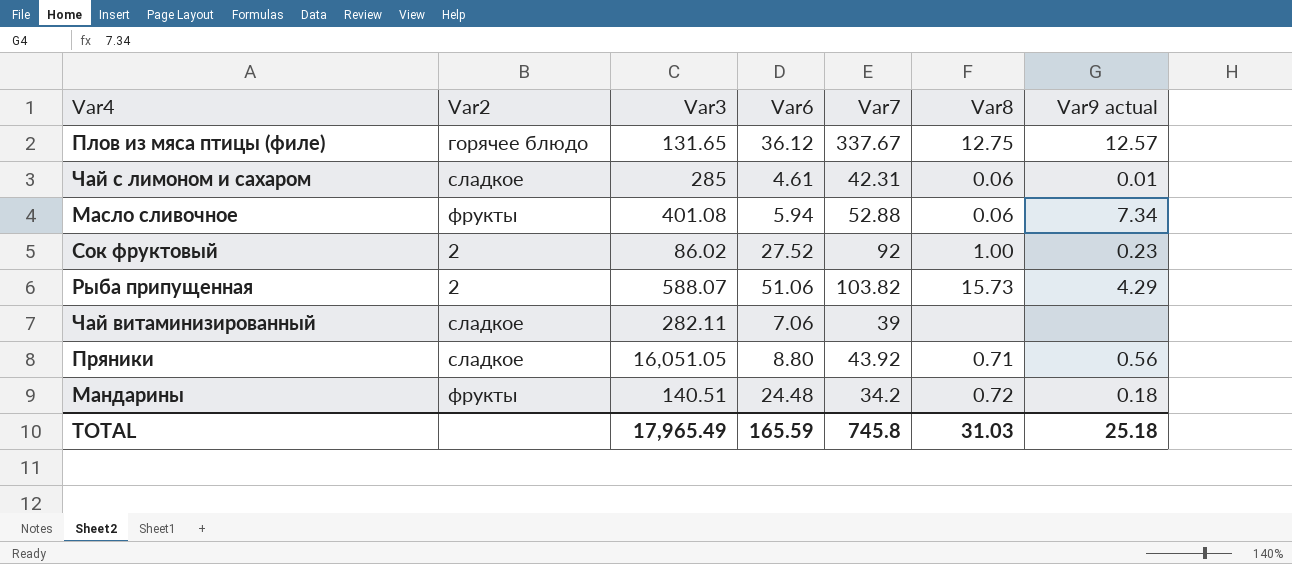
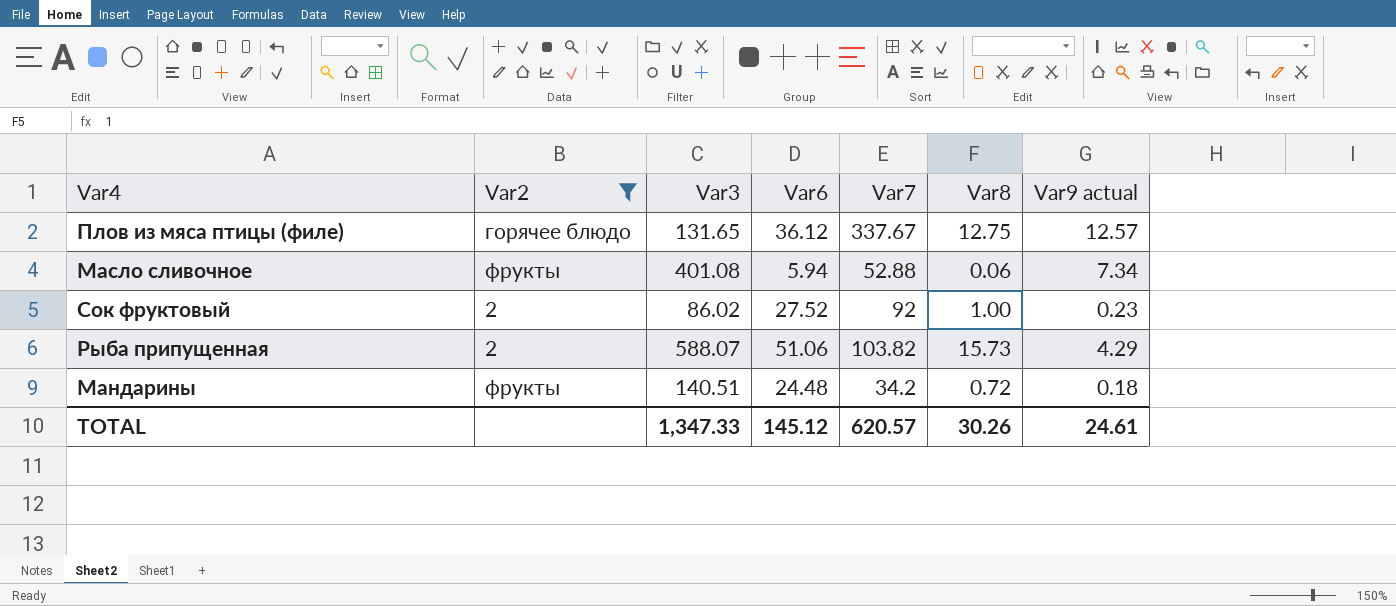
filter: none -> Var2 != сладкое
TOTAL | Var3: 17,965.49 -> 1,347.33
TOTAL | Var6: 165.59 -> 145.12
TOTAL | Var7: 745.8 -> 620.57
TOTAL | Var8: 31.03 -> 30.26
TOTAL | Var9 actual: 25.18 -> 24.61

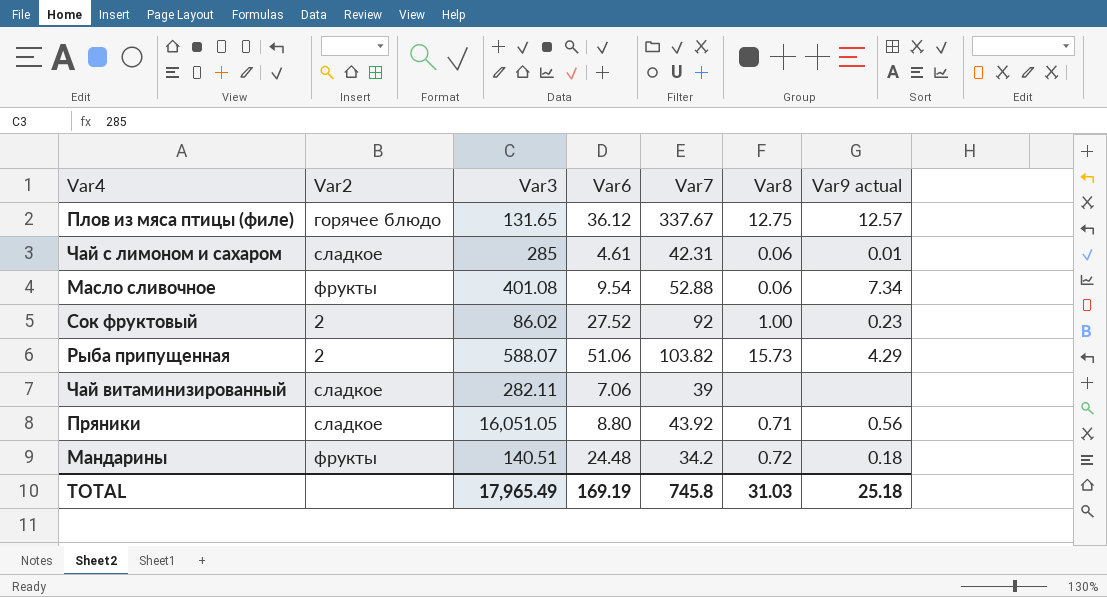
filter: Var2 != сладкое -> none
Масло сливочное | Var6: 5.94 -> 9.54
TOTAL | Var3: 1,347.33 -> 17,965.49
TOTAL | Var6: 145.12 -> 169.19
TOTAL | Var7: 620.57 -> 745.8
TOTAL | Var8: 30.26 -> 31.03
TOTAL | Var9 actual: 24.61 -> 25.18

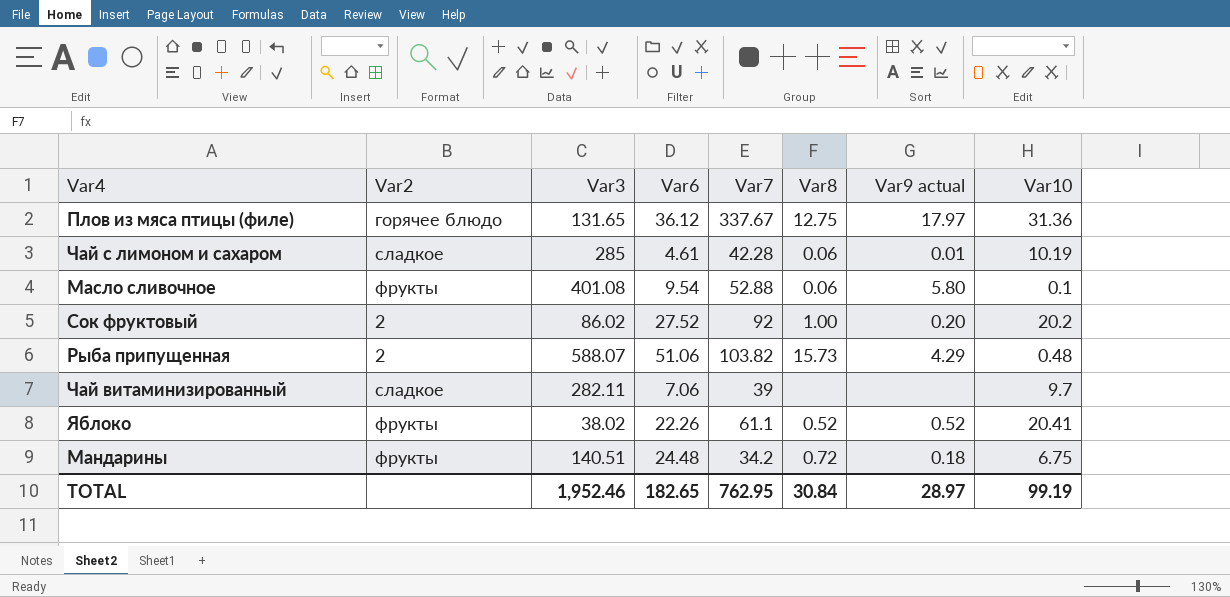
column Var10 | position: none -> 8
row Пряники: сладкое | 16,051.05 | 8.80 | 43.92 | 0.71 | 0.56 -> none
Плов из мяса птицы (филе) | Var9 actual: 12.57 -> 17.97
Чай с лимоном и сахаром | Var7: 42.31 -> 42.28
Масло сливочное | Var9 actual: 7.34 -> 5.80
Сок фруктовый | Var9 actual: 0.23 -> 0.20
row Яблоко: none -> фрукты | 38.02 | 22.26 | 61.1 | 0.52 | 0.52 | 20.41
TOTAL | Var3: 17,965.49 -> 1,952.46
TOTAL | Var6: 169.19 -> 182.65
TOTAL | Var7: 745.8 -> 762.95
TOTAL | Var8: 31.03 -> 30.84
TOTAL | Var9 actual: 25.18 -> 28.97

